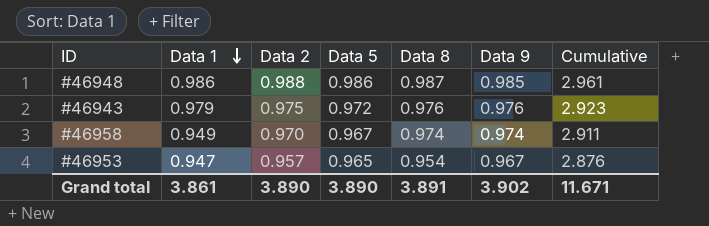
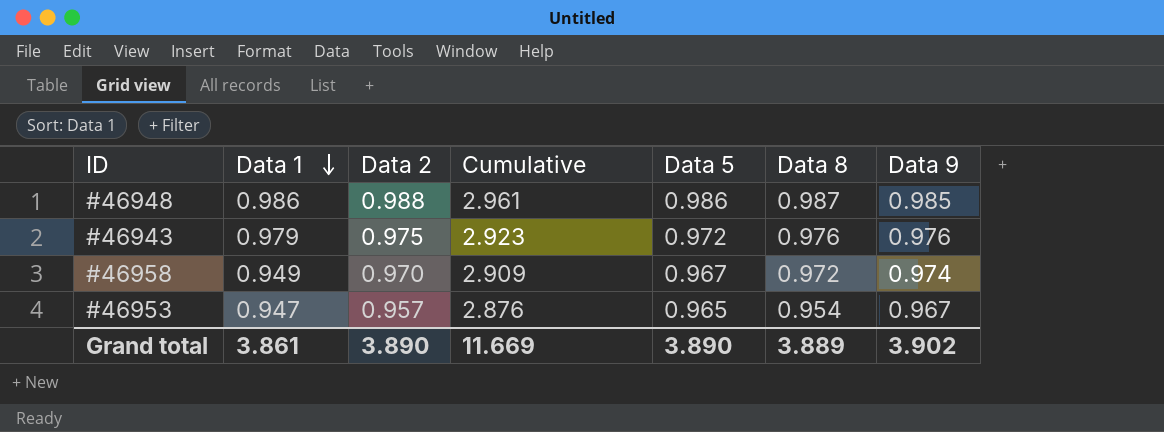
column Cumulative | position: 7 -> 4
#46958 | Cumulative: 2.911 -> 2.909
#46958 | Data 8: 0.974 -> 0.972
Grand total | Cumulative: 11.671 -> 11.669
Grand total | Data 8: 3.891 -> 3.889

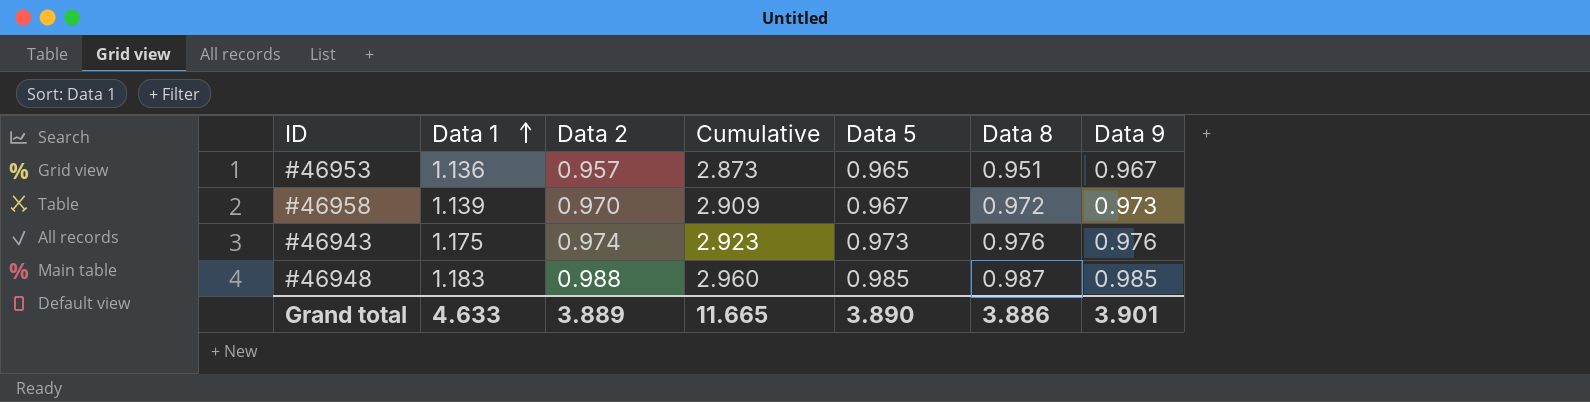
row order: Data 1 descending -> Data 1 ascending
#46953 | Data 1: 0.947 -> 1.136
#46953 | Cumulative: 2.876 -> 2.873
#46953 | Data 8: 0.954 -> 0.951
#46958 | Data 1: 0.949 -> 1.139
#46958 | Data 9: 0.974 -> 0.973
#46943 | Data 1: 0.979 -> 1.175
#46943 | Data 2: 0.975 -> 0.974
#46943 | Data 5: 0.972 -> 0.973
#46948 | Data 1: 0.986 -> 1.183
#46948 | Cumulative: 2.961 -> 2.960
#46948 | Data 5: 0.986 -> 0.985
Grand total | Data 1: 3.861 -> 4.633
Grand total | Data 2: 3.890 -> 3.889
Grand total | Cumulative: 11.669 -> 11.665
Grand total | Data 8: 3.889 -> 3.886
Grand total | Data 9: 3.902 -> 3.901

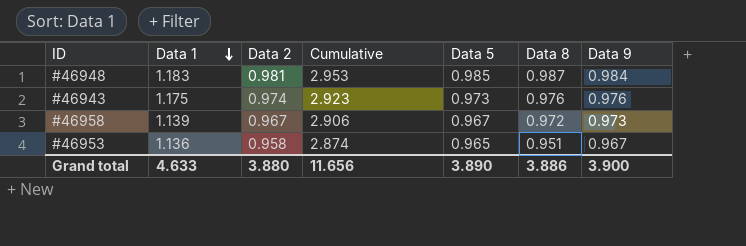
row order: Data 1 ascending -> Data 1 descending
#46948 | Data 2: 0.988 -> 0.981
#46948 | Cumulative: 2.960 -> 2.953
#46948 | Data 9: 0.985 -> 0.984
#46958 | Data 2: 0.970 -> 0.967
#46958 | Cumulative: 2.909 -> 2.906
#46953 | Data 2: 0.957 -> 0.958
#46953 | Cumulative: 2.873 -> 2.874
Grand total | Data 2: 3.889 -> 3.880
Grand total | Cumulative: 11.665 -> 11.656
Grand total | Data 9: 3.901 -> 3.900

